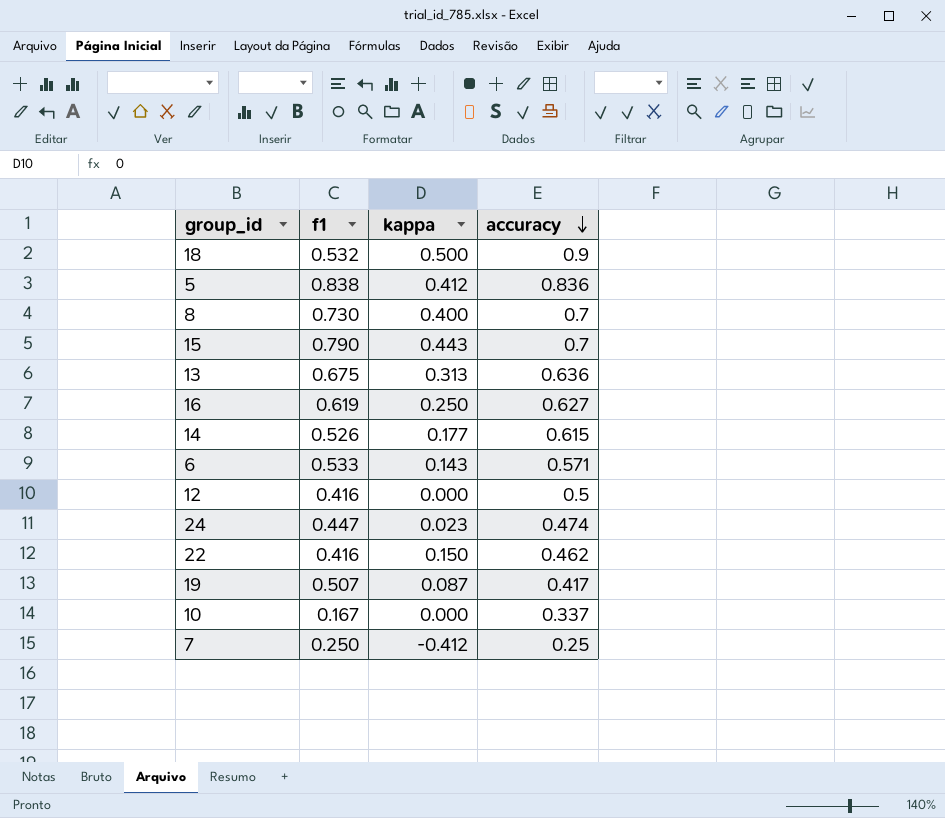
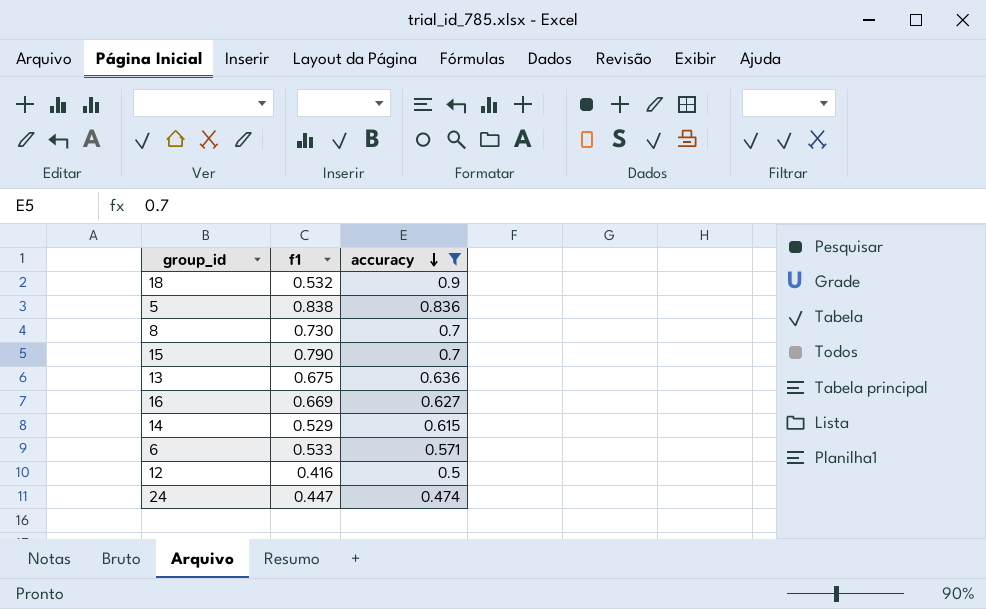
filter: none -> accuracy >= 0.474
column kappa | position: 3 -> none
16 | f1: 0.619 -> 0.669
14 | f1: 0.526 -> 0.529

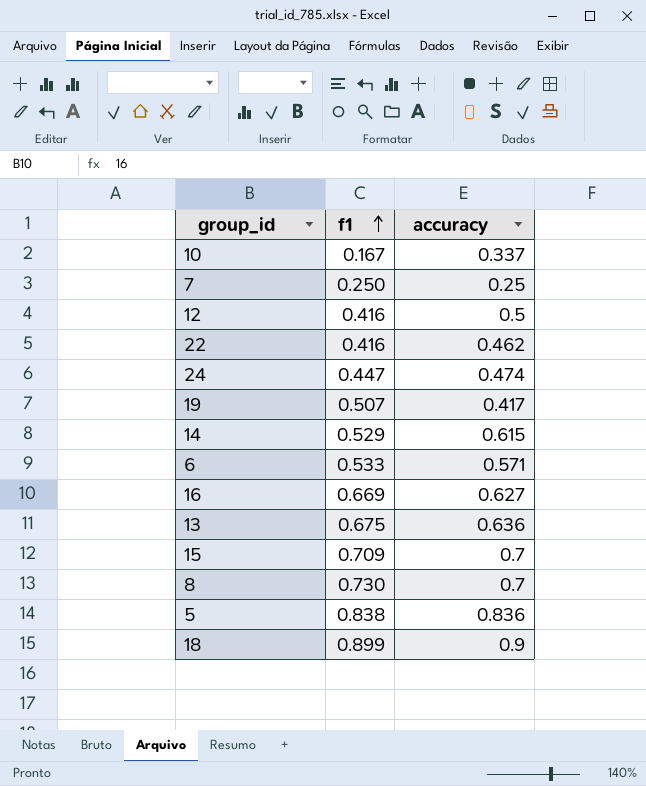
filter: accuracy >= 0.474 -> none
row order: accuracy descending -> f1 ascending
15 | f1: 0.790 -> 0.709
18 | f1: 0.532 -> 0.899

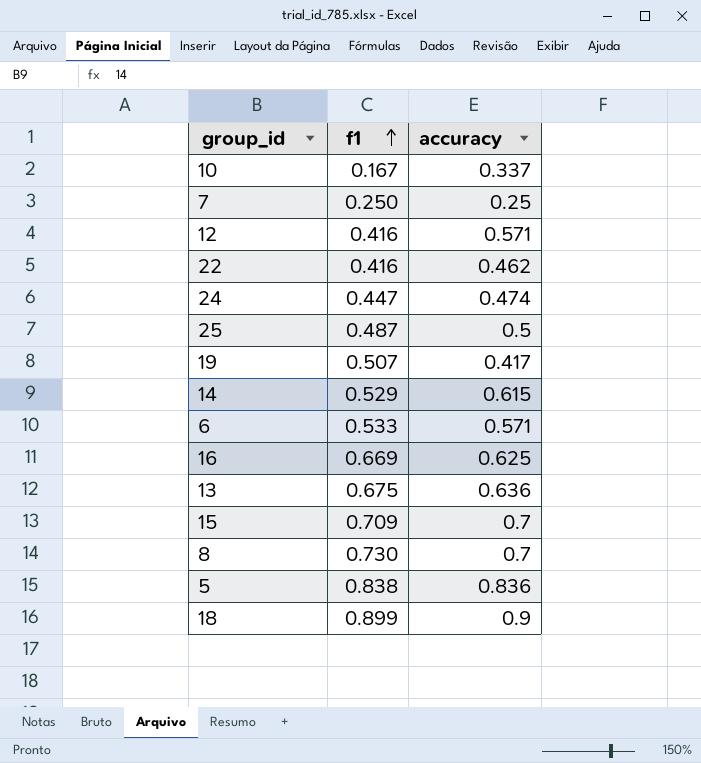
12 | accuracy: 0.5 -> 0.571
row 25: none -> 0.487 | 0.5
16 | accuracy: 0.627 -> 0.625

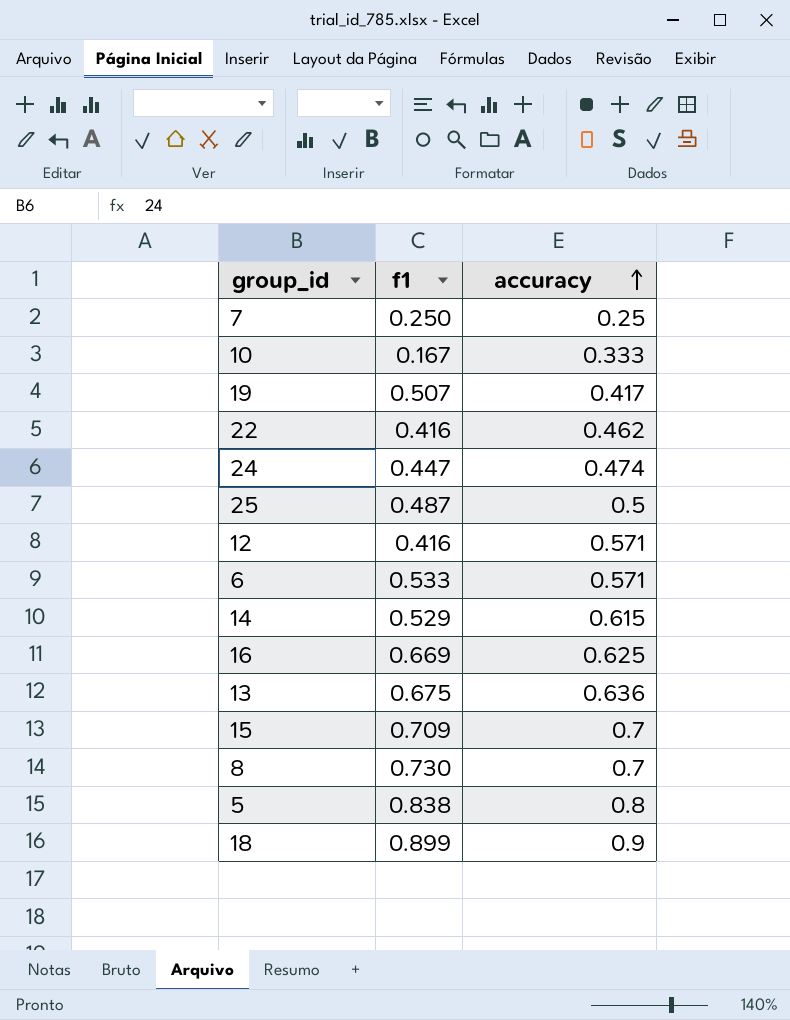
row order: f1 ascending -> accuracy ascending
10 | accuracy: 0.337 -> 0.333
5 | accuracy: 0.836 -> 0.8

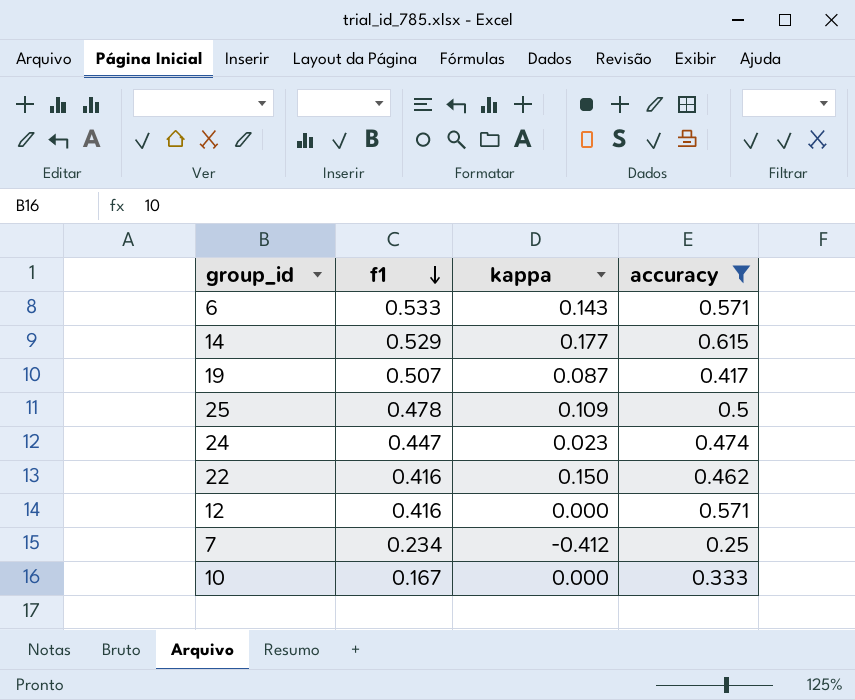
filter: none -> accuracy <= 0.615
row order: accuracy ascending -> f1 descending
column kappa | position: none -> 3
25 | f1: 0.487 -> 0.478
7 | f1: 0.250 -> 0.234

